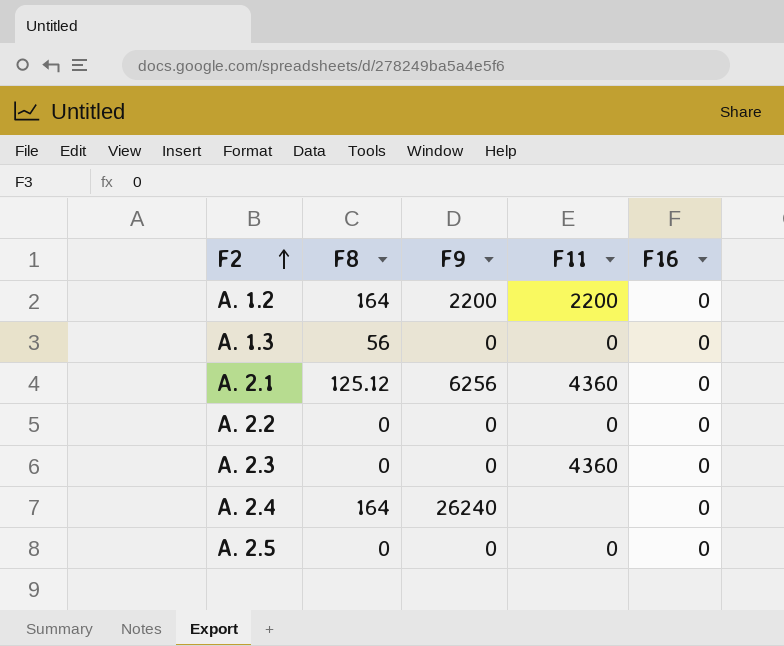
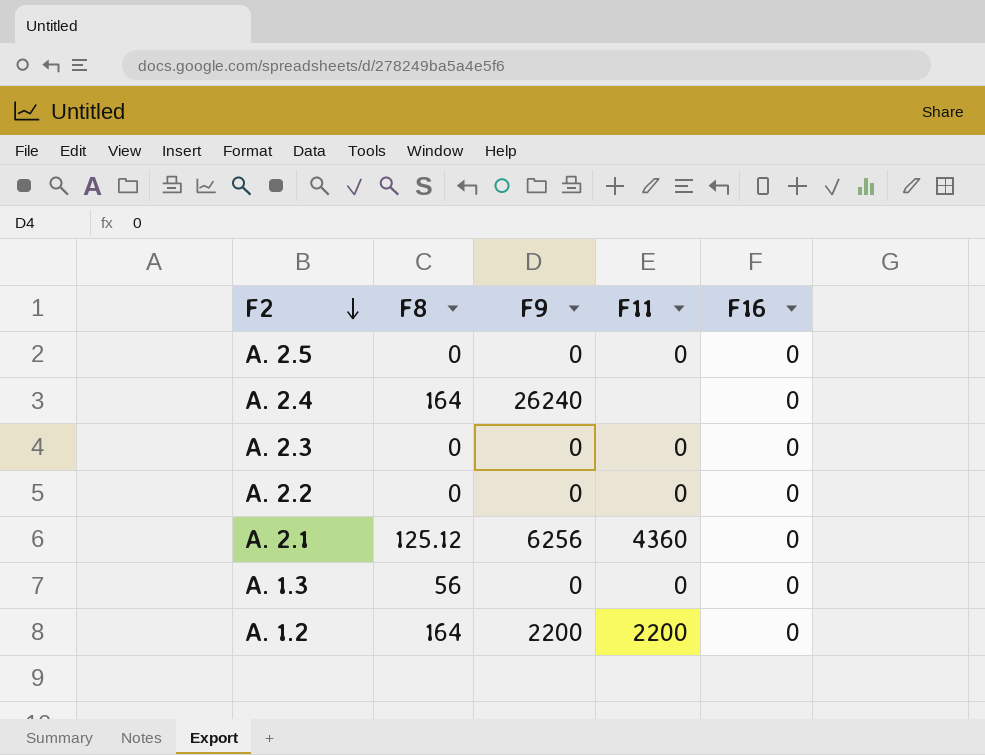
row order: F2 ascending -> F2 descending
A. 2.3 | F11: 4360 -> 0

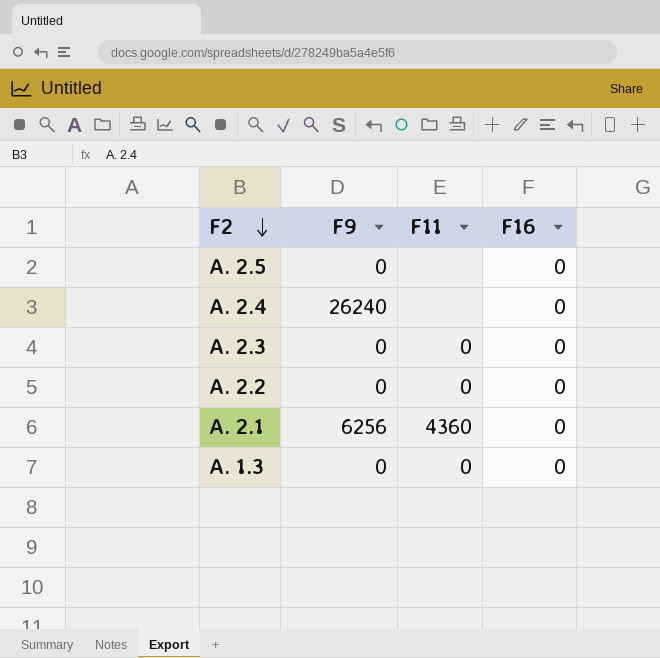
column F8 | position: 2 -> none
row A. 1.2: 164 | 2200 | 2200 | 0 -> none
A. 2.5 | F11: 0 -> none

